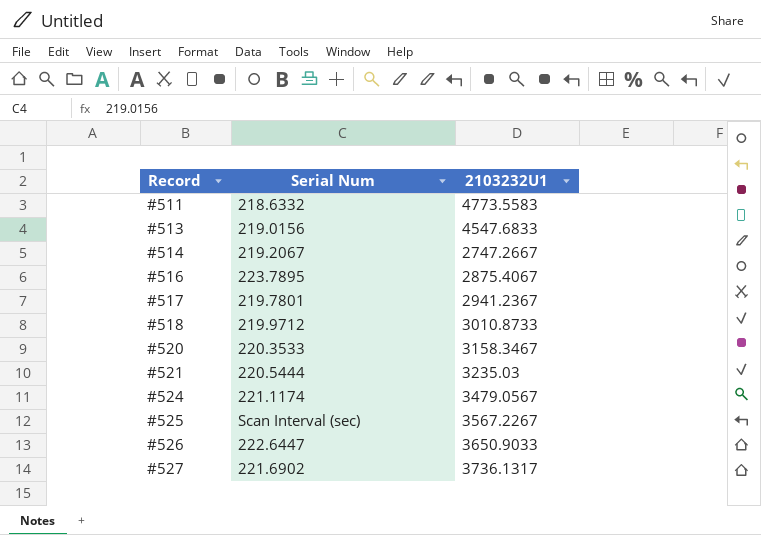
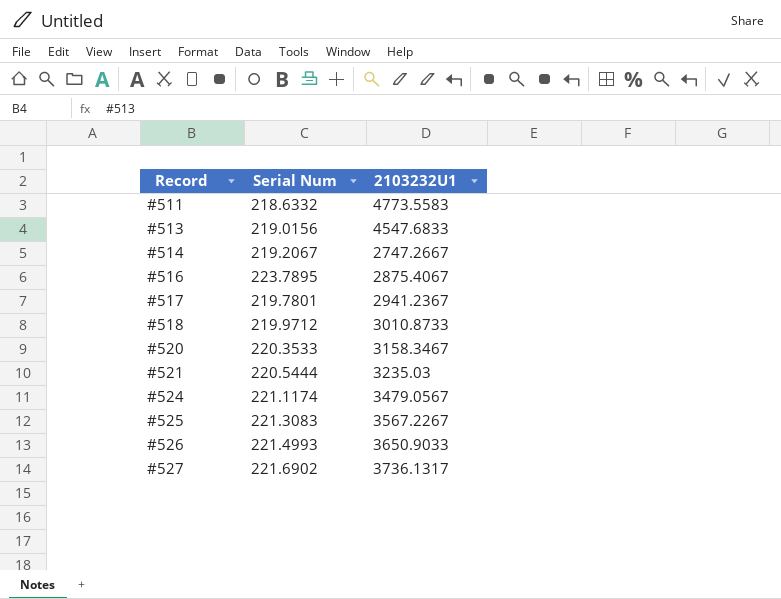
#525 | Serial Num: Scan Interval (sec) -> 221.3083
#526 | Serial Num: 222.6447 -> 221.4993

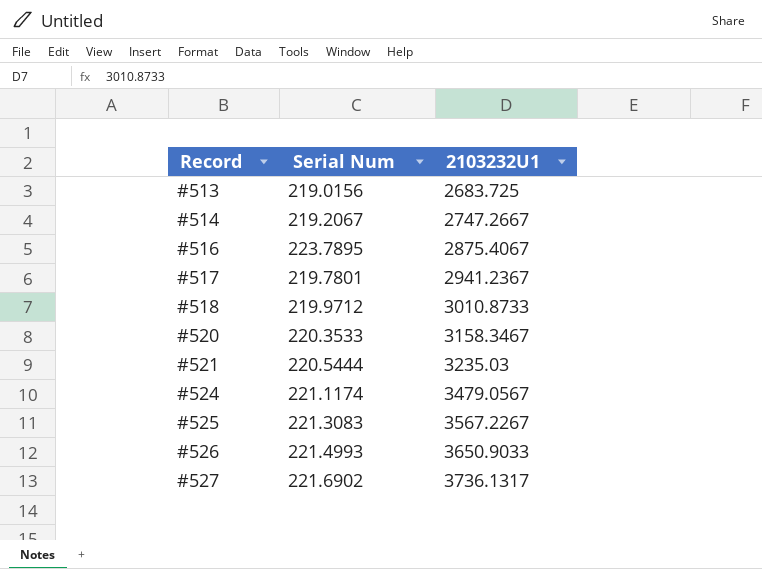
row #511: 218.6332 | 4773.5583 -> none
#513 | 2103232U1: 4547.6833 -> 2683.725

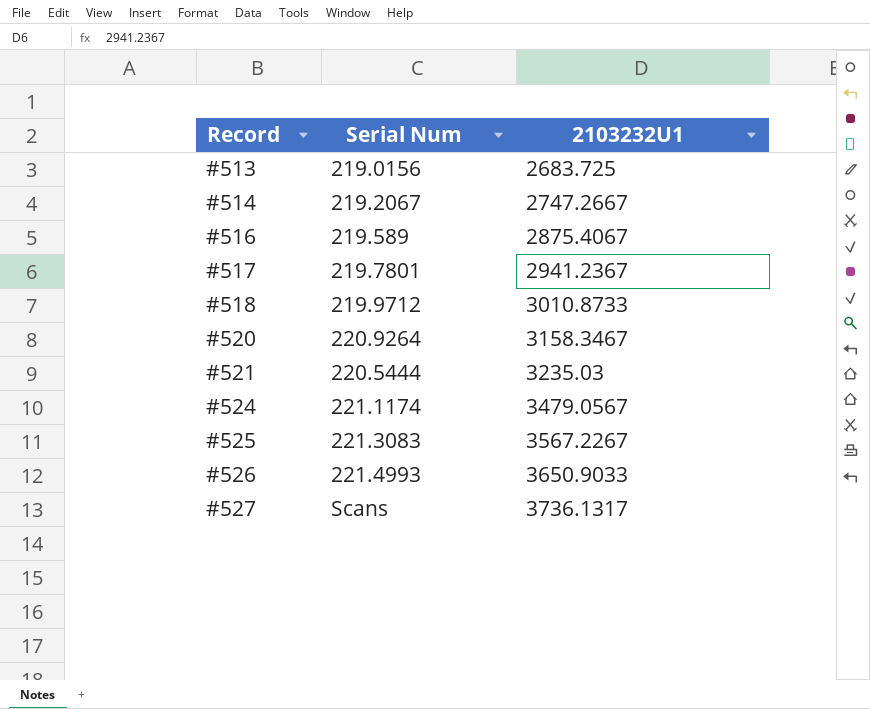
#516 | Serial Num: 223.7895 -> 219.589
#520 | Serial Num: 220.3533 -> 220.9264
#527 | Serial Num: 221.6902 -> Scans

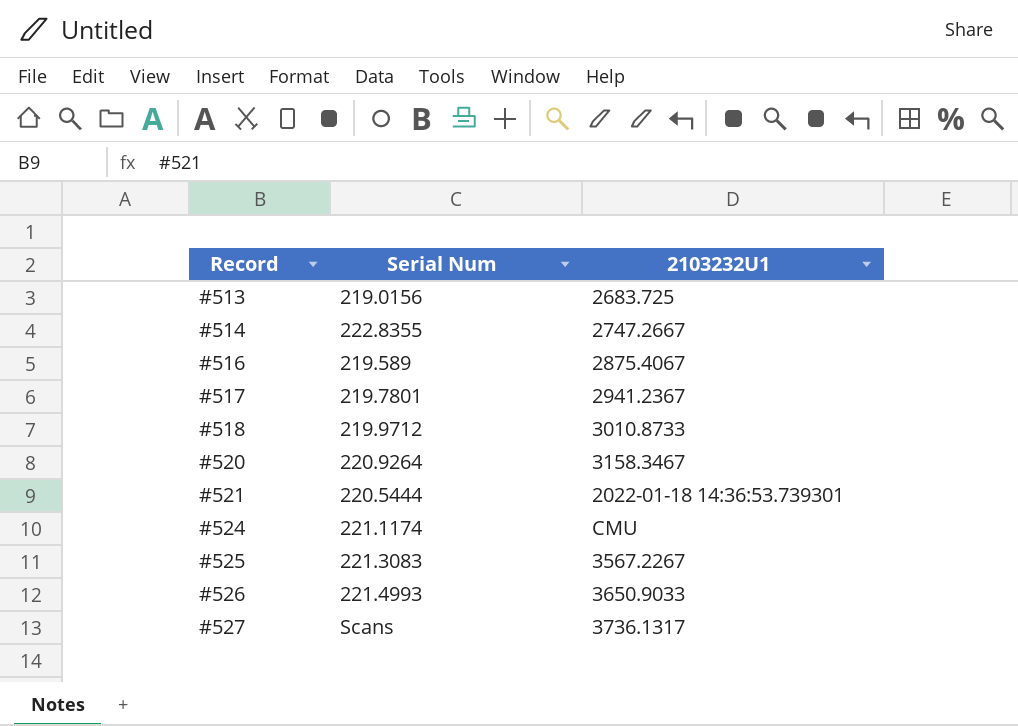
#514 | Serial Num: 219.2067 -> 222.8355
#521 | 2103232U1: 3235.03 -> 2022-01-18 14:36:53.739301
#524 | 2103232U1: 3479.0567 -> CMU

